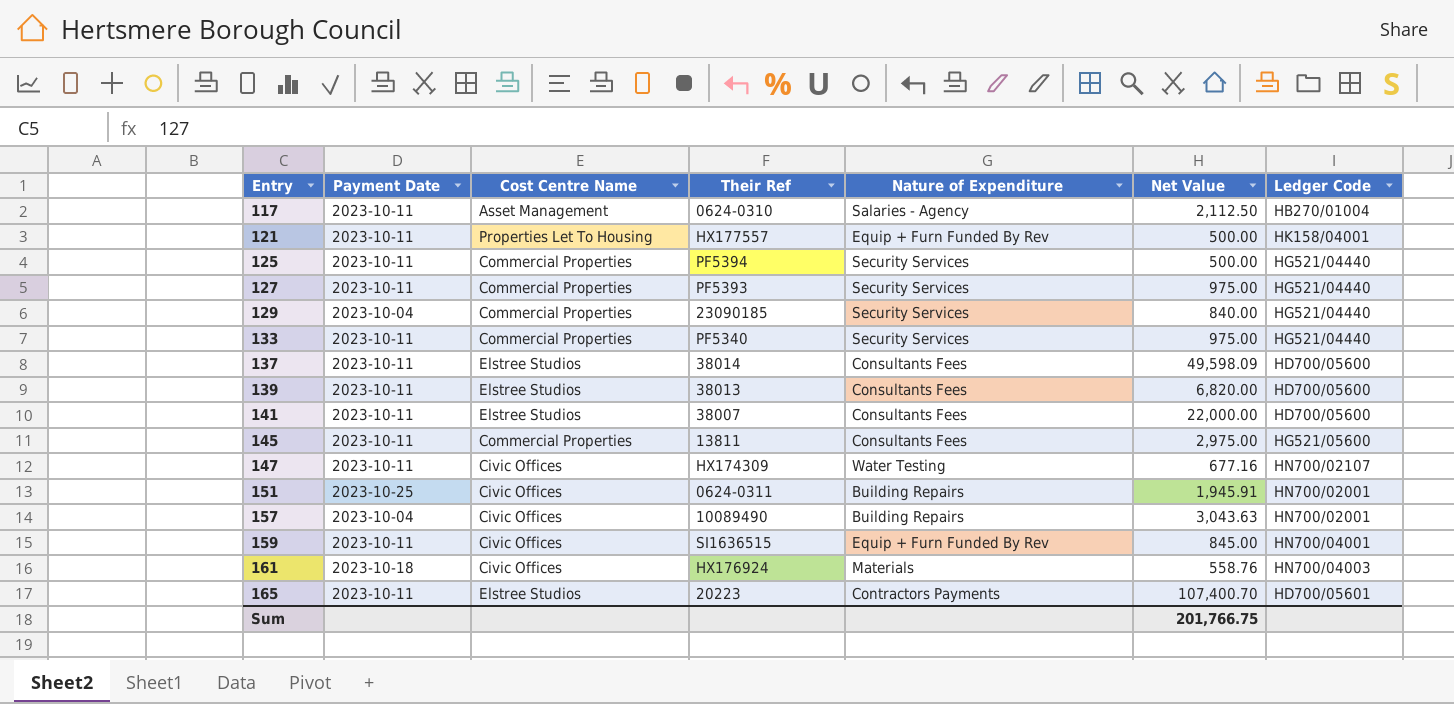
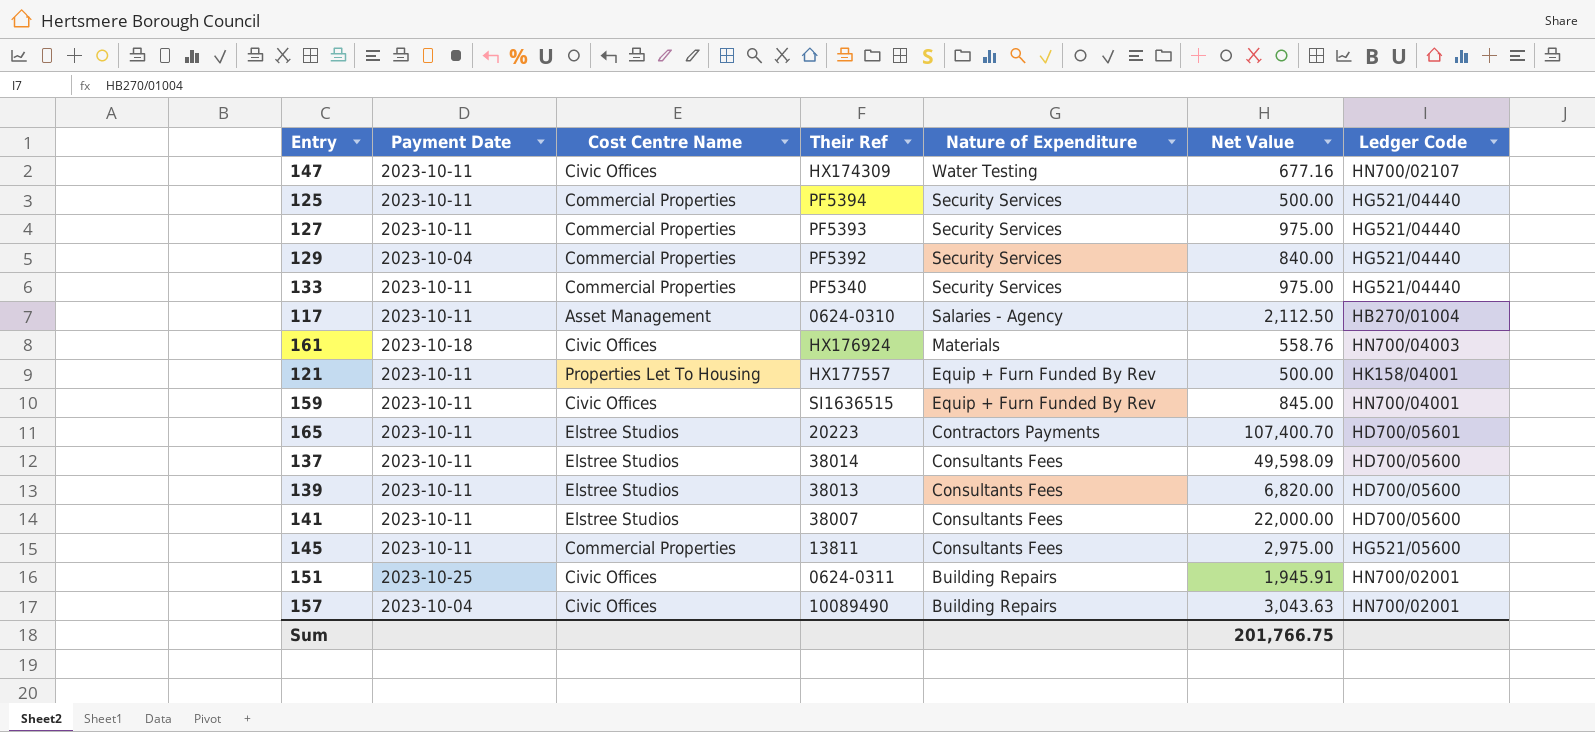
row order: Entry ascending -> Nature of Expenditure descending
129 | Their Ref: 23090185 -> PF5392

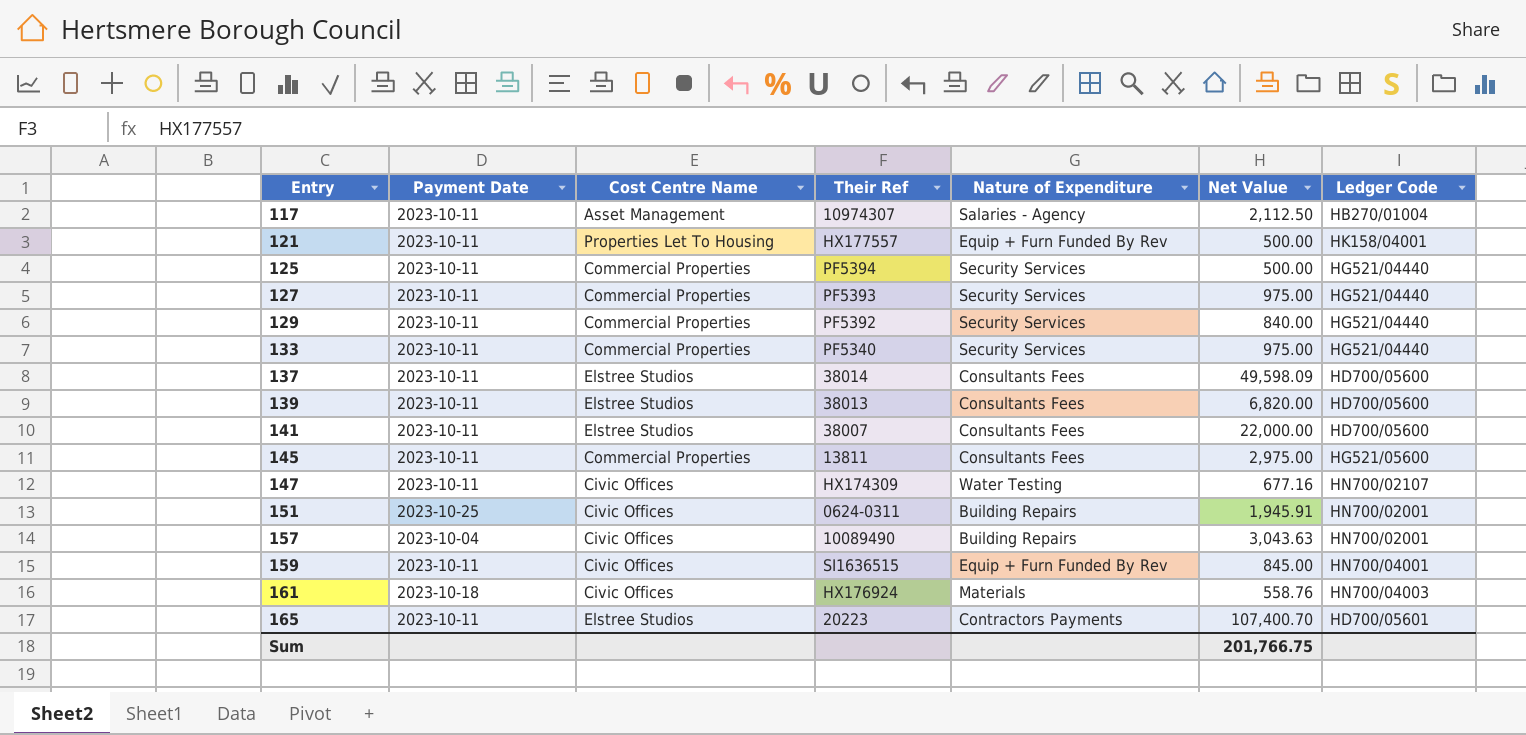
row order: Nature of Expenditure descending -> Entry ascending
117 | Their Ref: 0624-0310 -> 10974307
129 | Payment Date: 2023-10-04 -> 2023-10-11

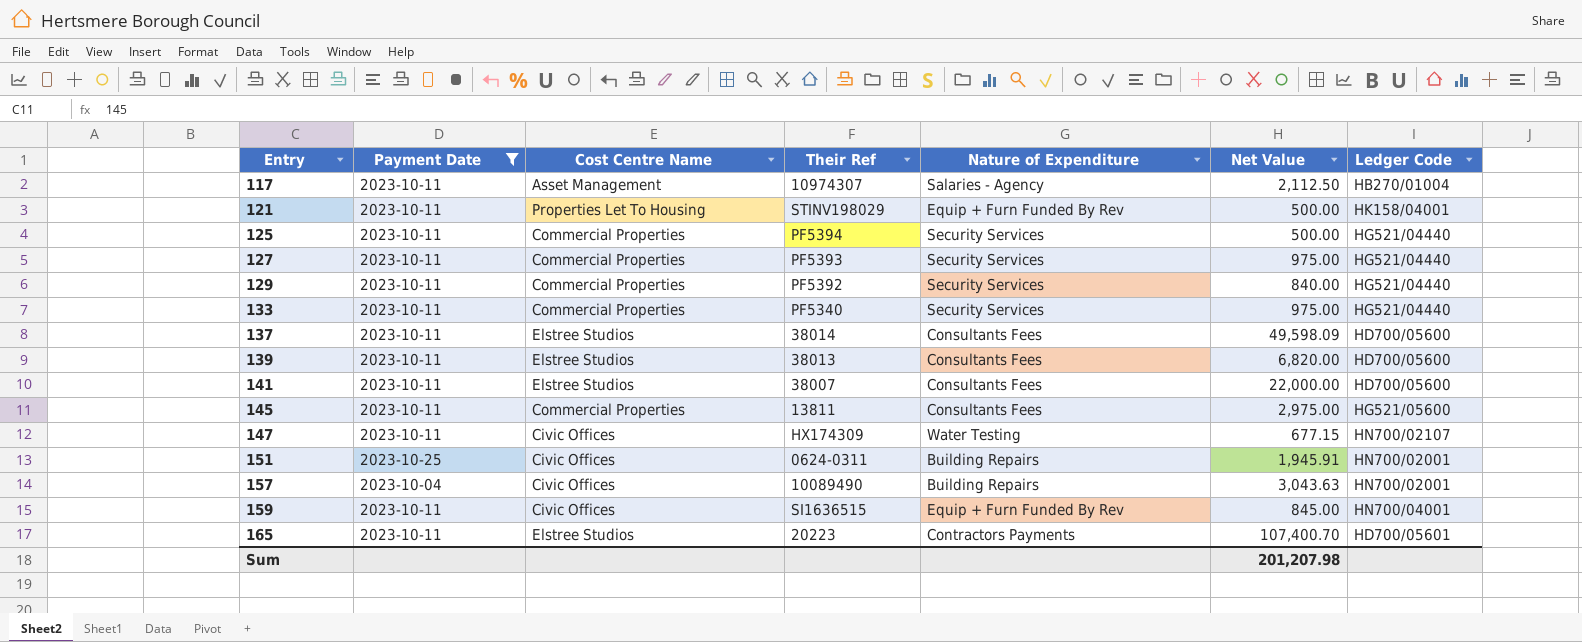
filter: none -> Payment Date != 2023-10-18
121 | Their Ref: HX177557 -> STINV198029
147 | Net Value: 677.16 -> 677.15
Sum | Net Value: 201,766.75 -> 201,207.98

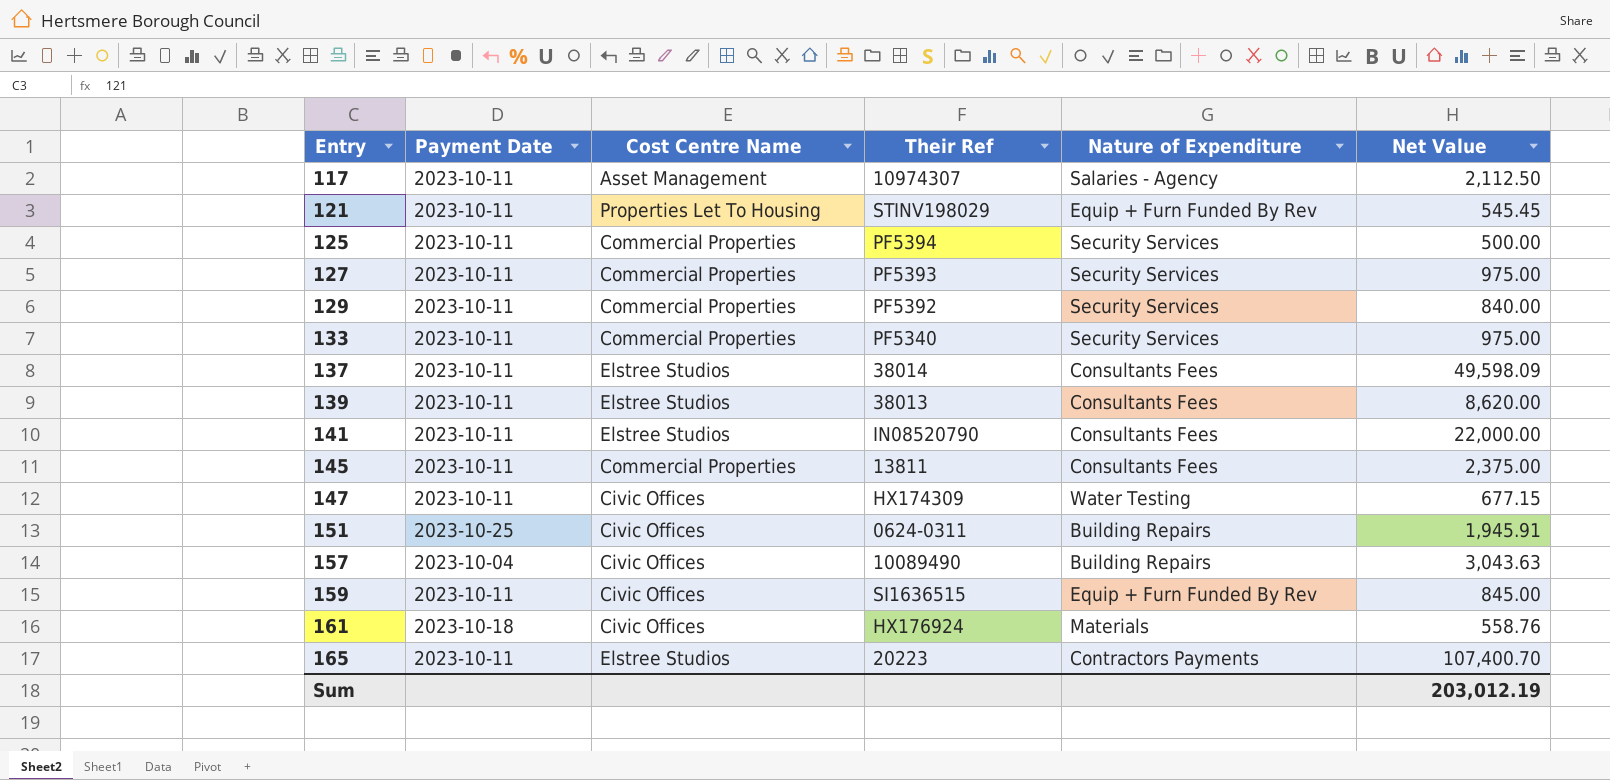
filter: Payment Date != 2023-10-18 -> none
column Ledger Code | position: 7 -> none
121 | Net Value: 500.00 -> 545.45
139 | Net Value: 6,820.00 -> 8,620.00
141 | Their Ref: 38007 -> IN08520790
145 | Net Value: 2,975.00 -> 2,375.00
Sum | Net Value: 201,207.98 -> 203,012.19

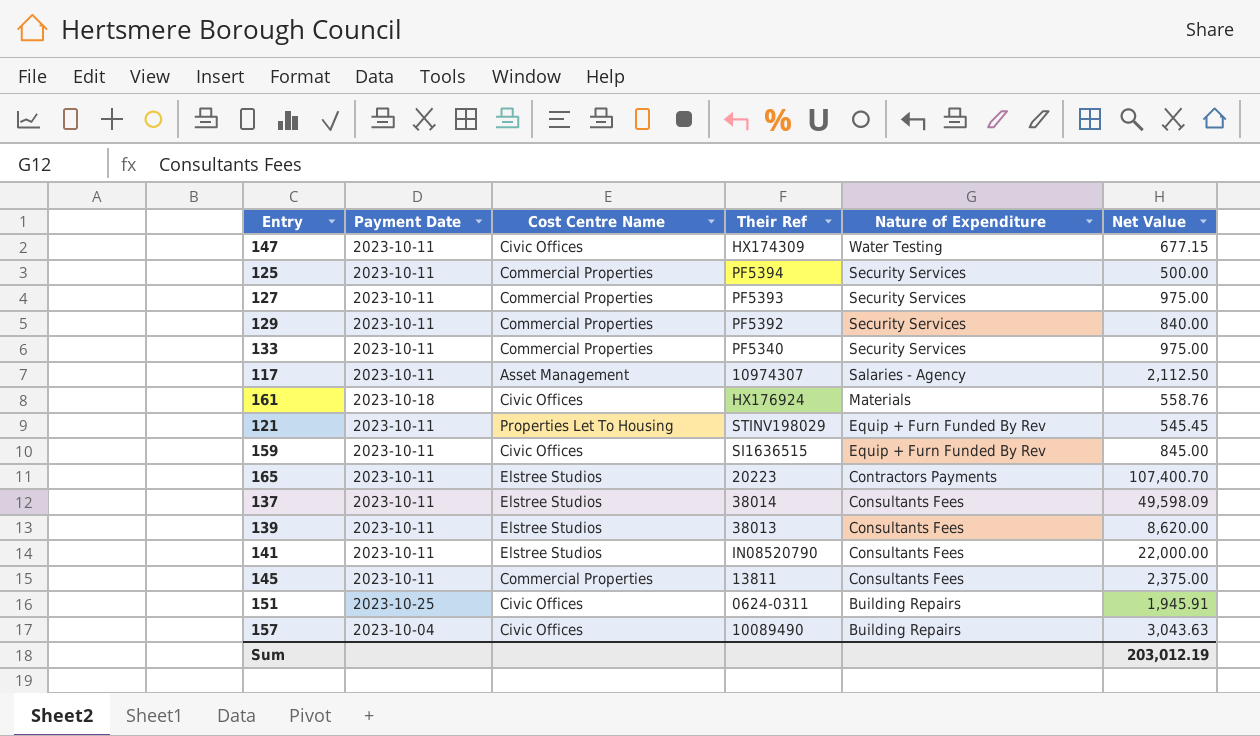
row order: Entry ascending -> Nature of Expenditure descending

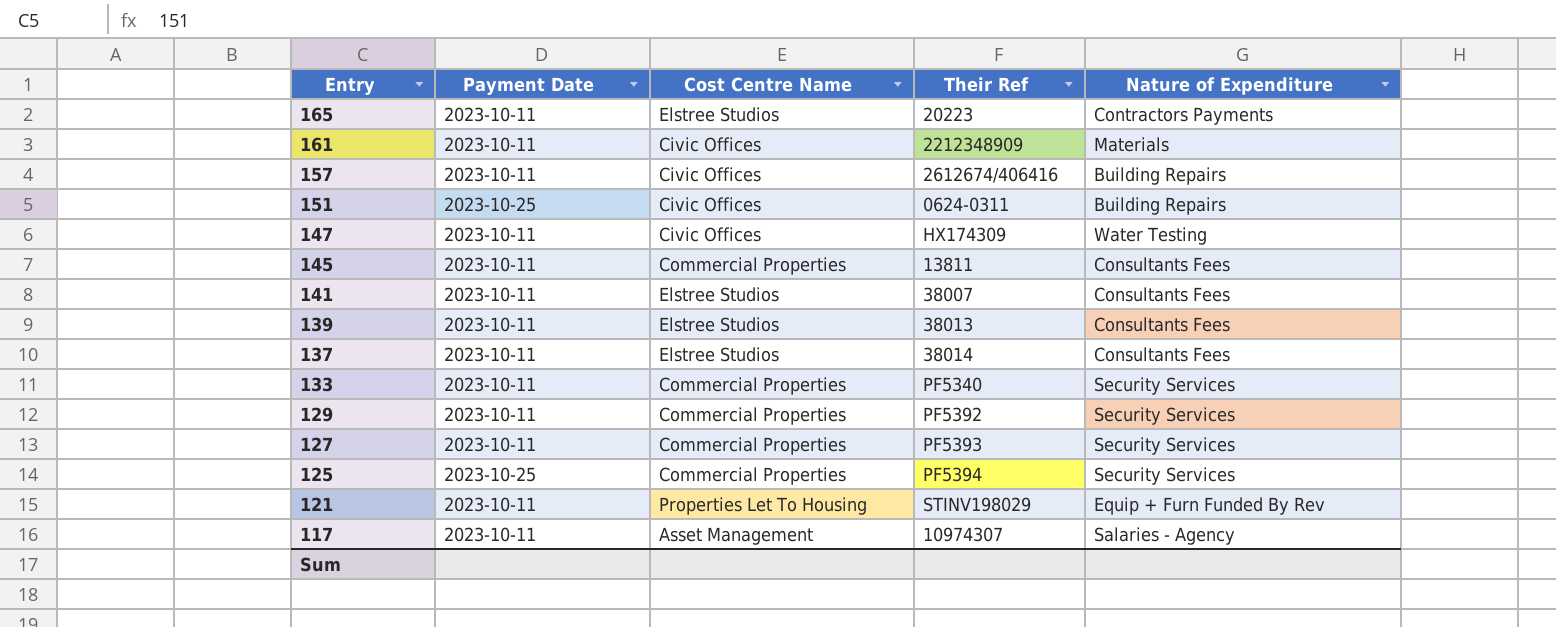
row order: Nature of Expenditure descending -> Entry descending
column Net Value | position: 6 -> none
row 159: 2023-10-11 | Civic Offices | SI1636515 | Equip + Furn Funded By Rev | 845.00 -> none
161 | Payment Date: 2023-10-18 -> 2023-10-11
161 | Their Ref: HX176924 -> 2212348909
157 | Payment Date: 2023-10-04 -> 2023-10-11
157 | Their Ref: 10089490 -> 2612674/406416
141 | Their Ref: IN08520790 -> 38007
125 | Payment Date: 2023-10-11 -> 2023-10-25

